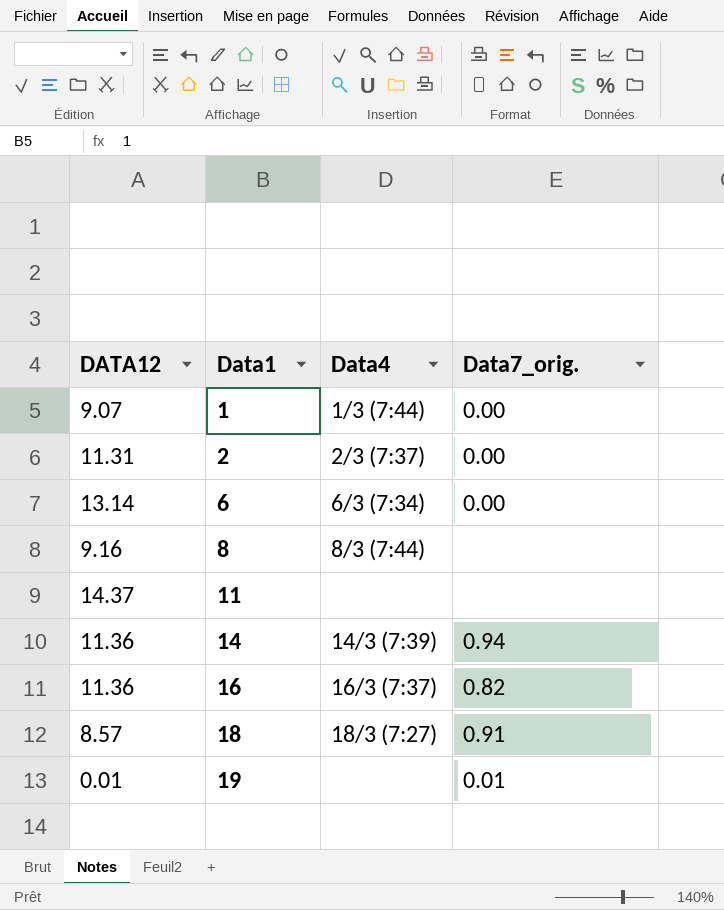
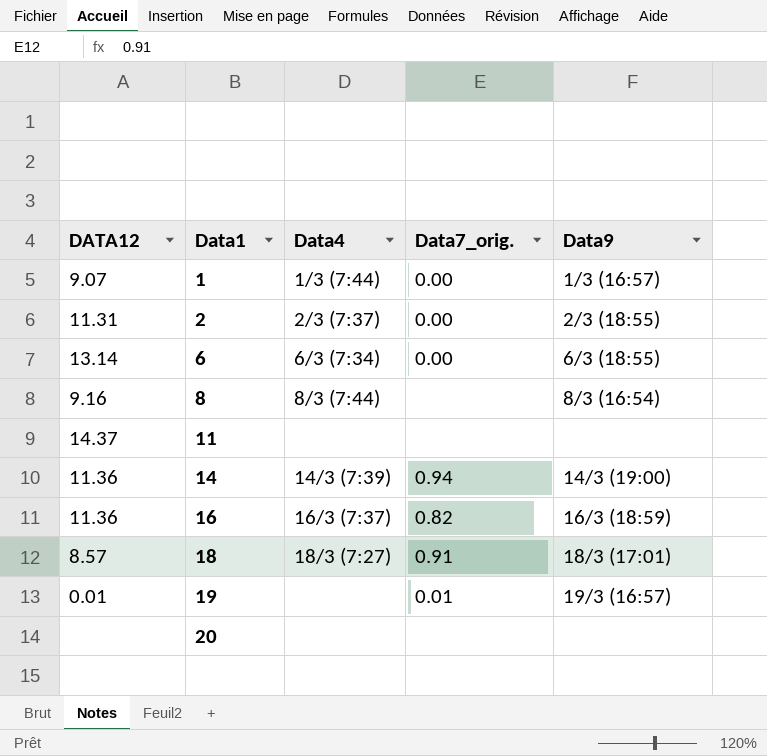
column Data9 | position: none -> 5
row 20: none -> none | none | none | none

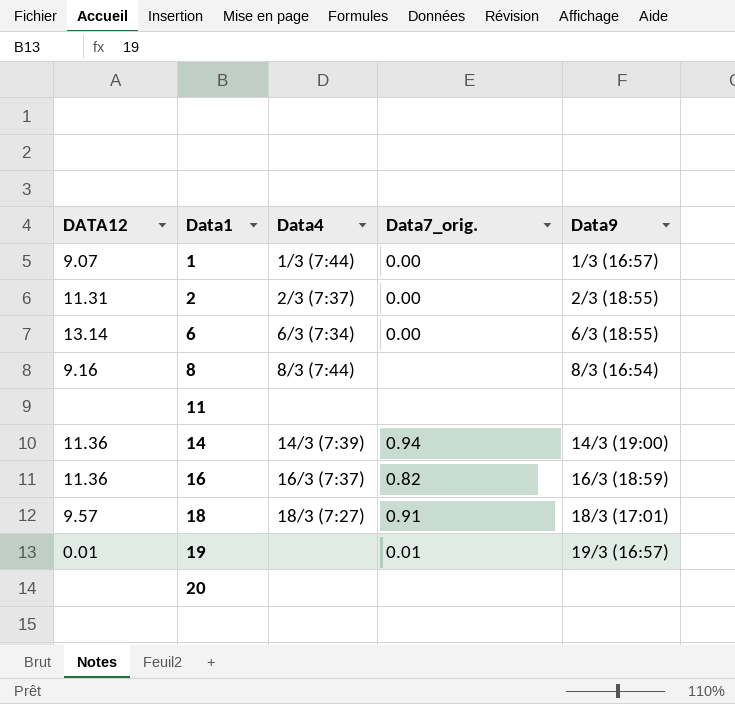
11 | DATA12: 14.37 -> none
18 | DATA12: 8.57 -> 9.57

